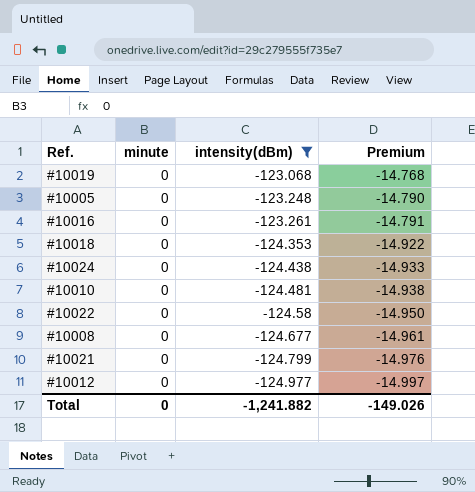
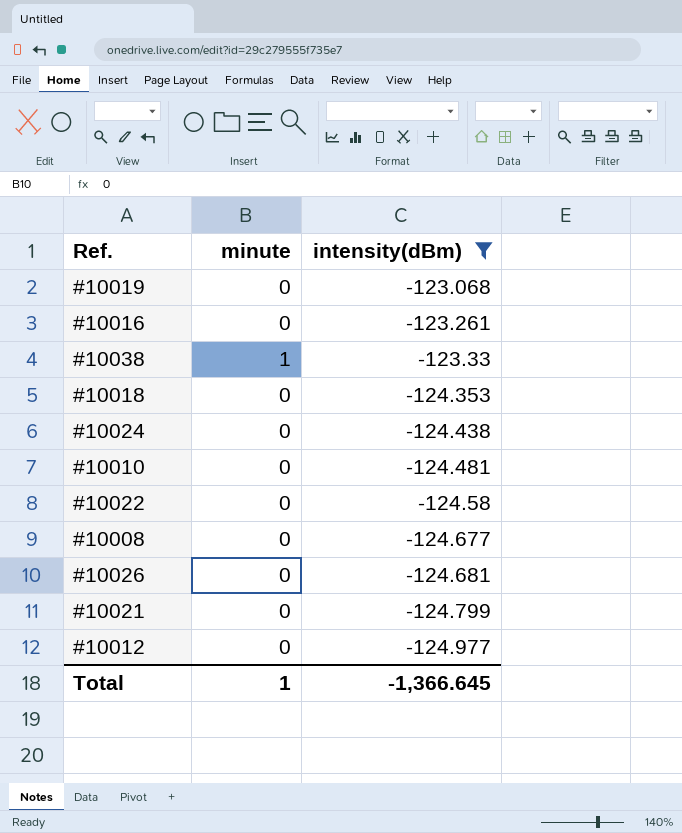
column Premium | formula: [intensity(dBm)] * 0.12 -> none
row #10005: 0 | -123.248 | -14.790 -> none
row #10038: none -> 1 | -123.33
row #10026: none -> 0 | -124.681
Total | minute: 0 -> 1
Total | intensity(dBm): -1,241.882 -> -1,366.645

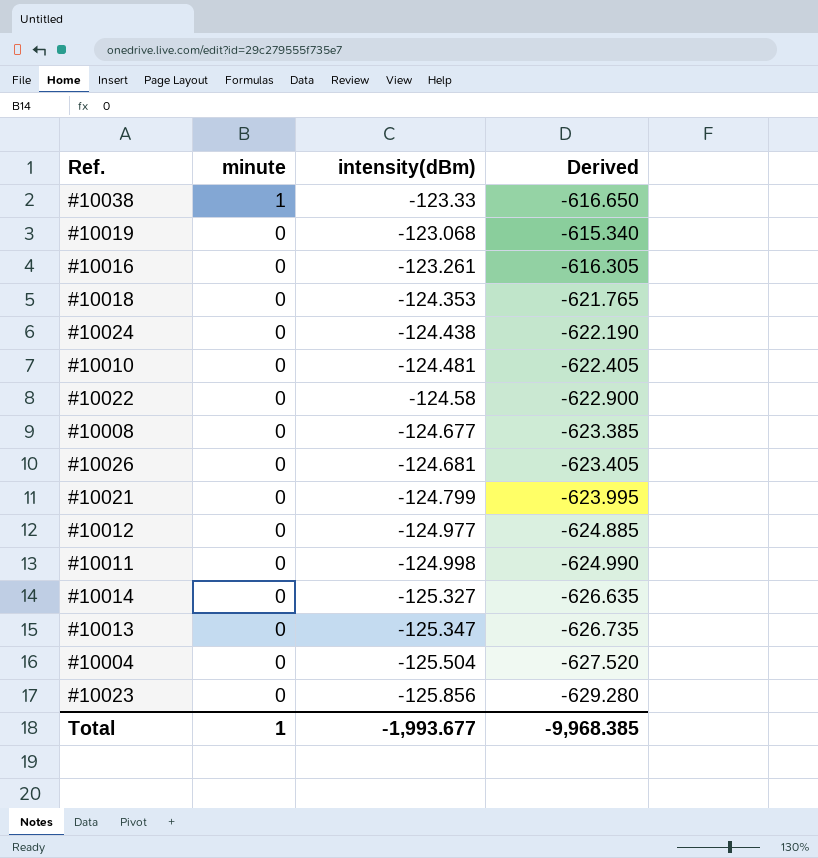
filter: intensity(dBm) >= -124.977 -> none
row order: intensity(dBm) descending -> minute descending
column Derived | formula: none -> [intensity(dBm)] * 5
Total | intensity(dBm): -1,366.645 -> -1,993.677

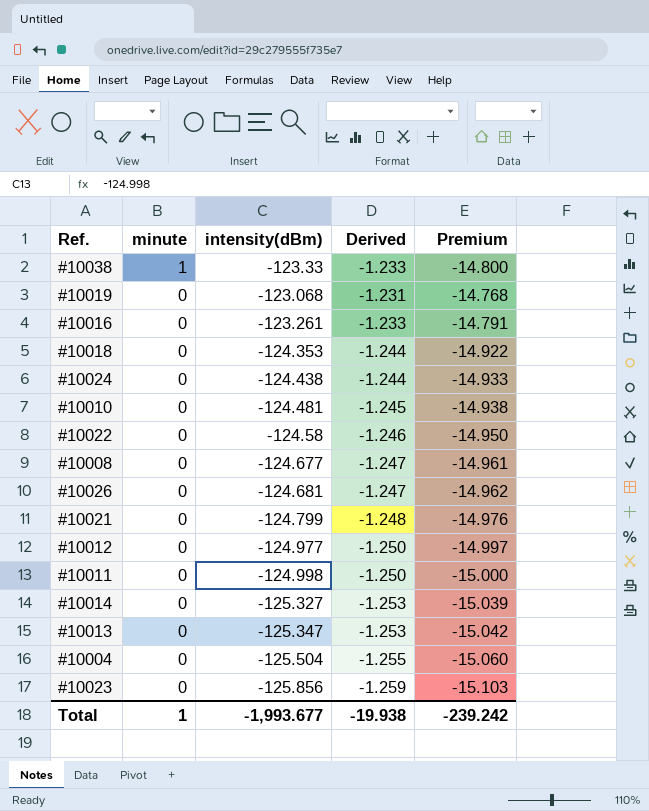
column Derived | formula: [intensity(dBm)] * 5 -> [intensity(dBm)] * 0.01
column Premium | formula: none -> [intensity(dBm)] * 0.12
Total | Derived: -9,968.385 -> -19.938

